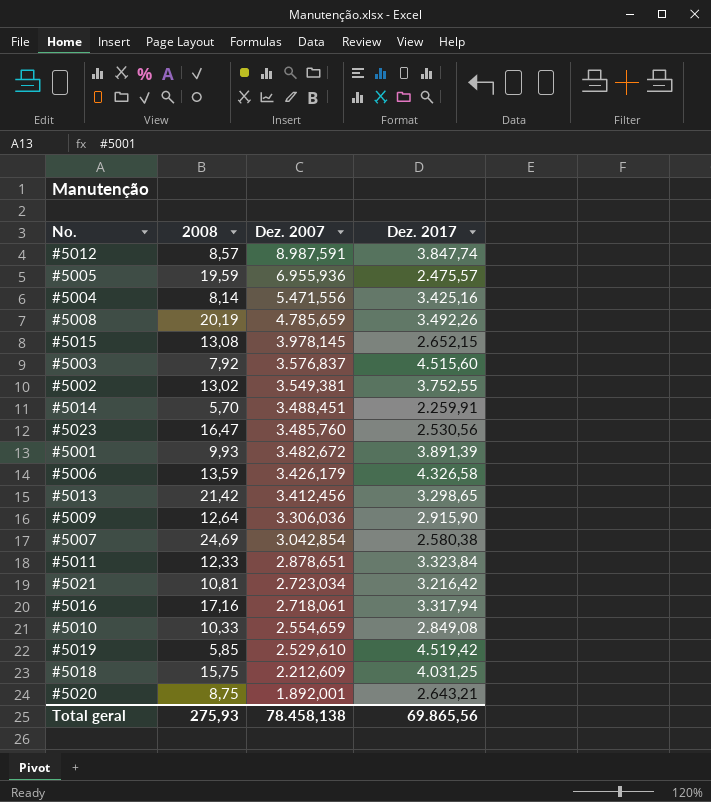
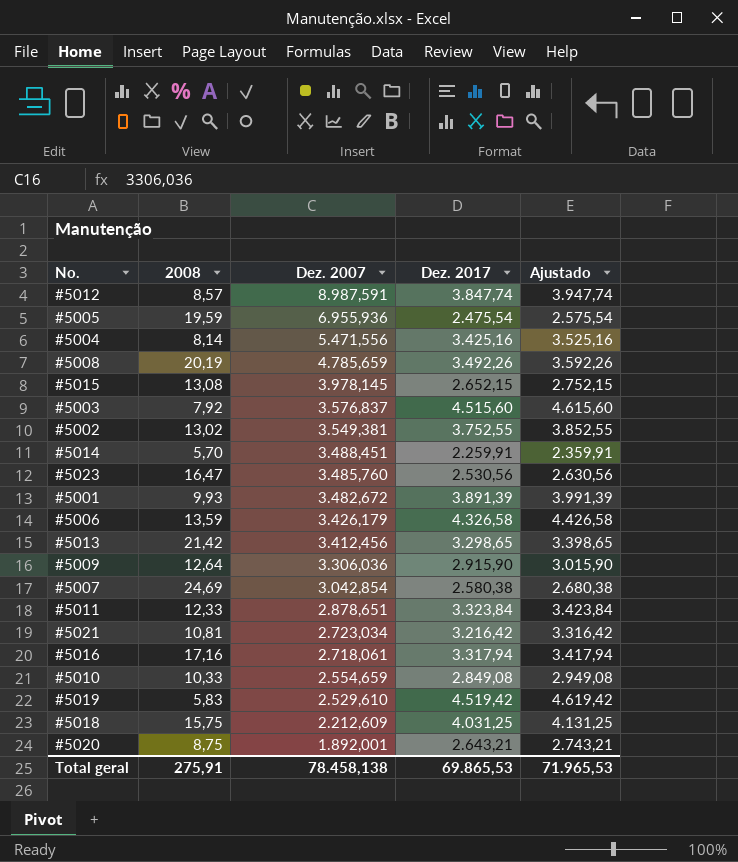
column Ajustado | formula: none -> [Dez. 2017] + 100
#5005 | Dez. 2017: 2.475,57 -> 2.475,54
#5019 | 2008: 5,85 -> 5,83
Total geral | 2008: 275,93 -> 275,91
Total geral | Dez. 2017: 69.865,56 -> 69.865,53

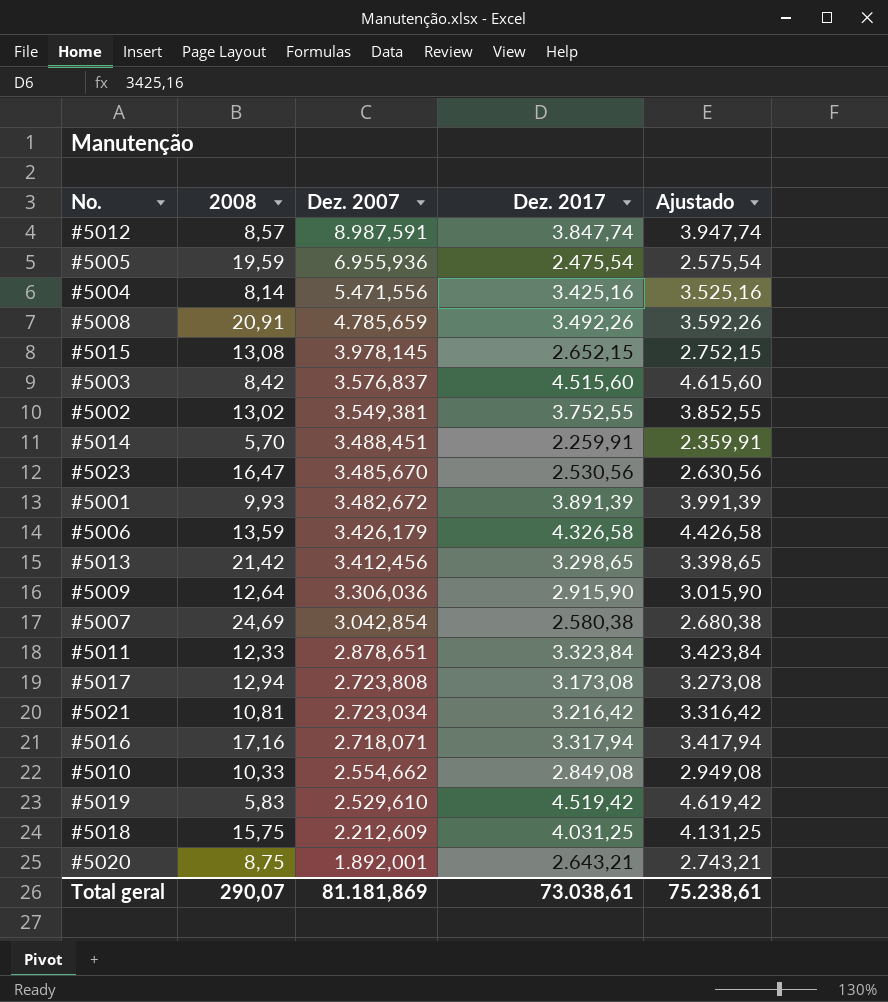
#5008 | 2008: 20,19 -> 20,91
#5003 | 2008: 7,92 -> 8,42
#5023 | Dez. 2007: 3.485,760 -> 3.485,670
row #5017: none -> 12,94 | 2.723,808 | 3.173,08 | 3.273,08
#5016 | Dez. 2007: 2.718,061 -> 2.718,071
#5010 | Dez. 2007: 2.554,659 -> 2.554,662
Total geral | 2008: 275,91 -> 290,07
Total geral | Dez. 2007: 78.458,138 -> 81.181,869
Total geral | Dez. 2017: 69.865,53 -> 73.038,61
Total geral | Ajustado: 71.965,53 -> 75.238,61

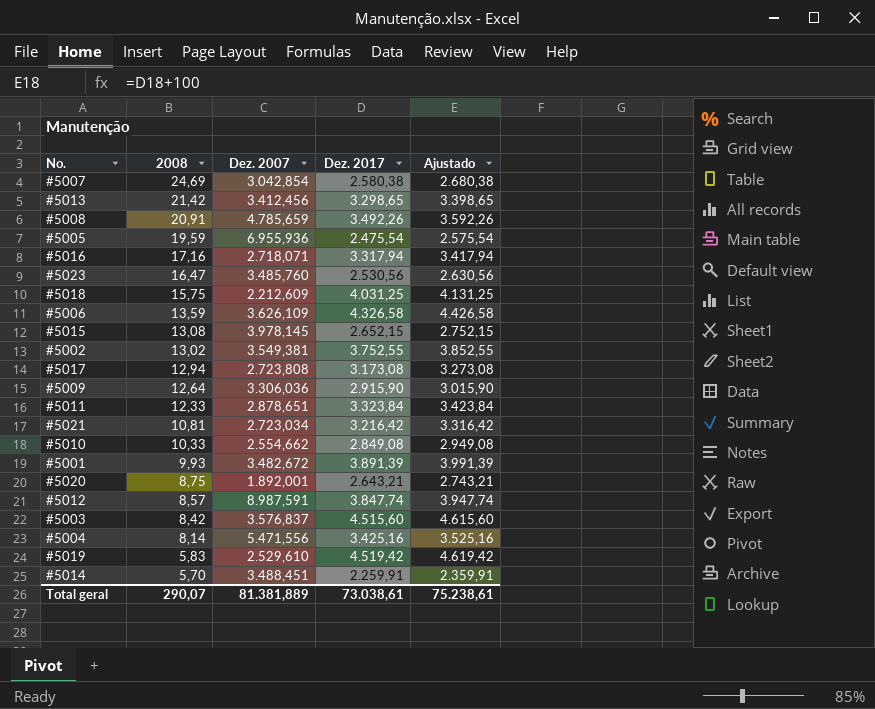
row order: Dez. 2007 descending -> 2008 descending
#5023 | Dez. 2007: 3.485,670 -> 3.485,760
#5006 | Dez. 2007: 3.426,179 -> 3.626,109
Total geral | Dez. 2007: 81.181,869 -> 81.381,889

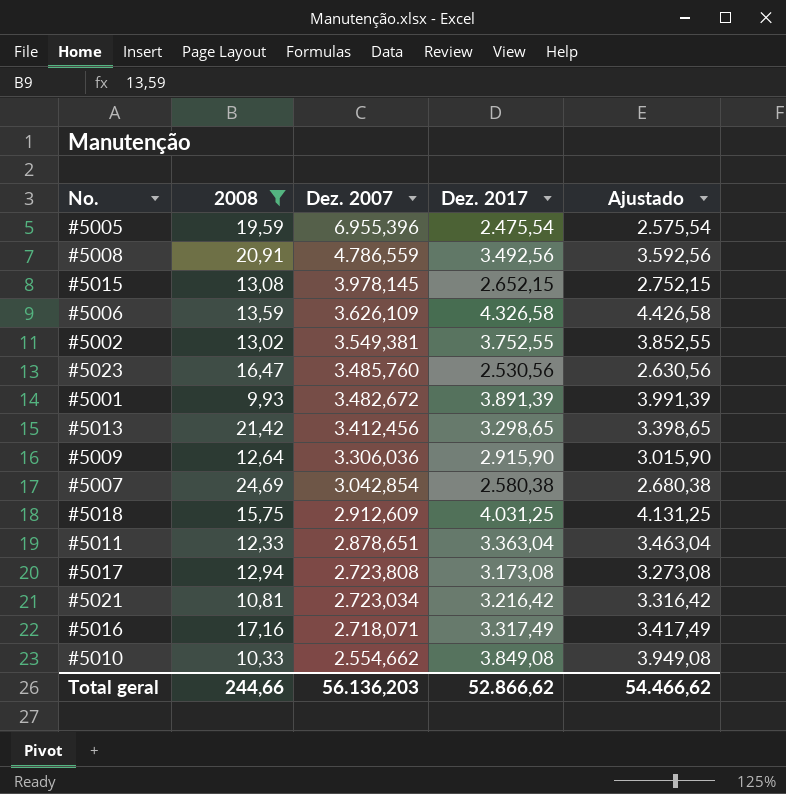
filter: none -> 2008 >= 9,93
row order: 2008 descending -> Dez. 2007 descending
#5005 | Dez. 2007: 6.955,936 -> 6.955,396
#5008 | Dez. 2007: 4.785,659 -> 4.786,559
#5008 | Dez. 2017: 3.492,26 -> 3.492,56
#5008 | Ajustado: 3.592,26 -> 3.592,56
#5018 | Dez. 2007: 2.212,609 -> 2.912,609
#5011 | Dez. 2017: 3.323,84 -> 3.363,04
#5011 | Ajustado: 3.423,84 -> 3.463,04
#5016 | Dez. 2017: 3.317,94 -> 3.317,49
#5016 | Ajustado: 3.417,94 -> 3.417,49
#5010 | Dez. 2017: 2.849,08 -> 3.849,08
#5010 | Ajustado: 2.949,08 -> 3.949,08
Total geral | 2008: 290,07 -> 244,66
Total geral | Dez. 2007: 81.381,889 -> 56.136,203
Total geral | Dez. 2017: 73.038,61 -> 52.866,62
Total geral | Ajustado: 75.238,61 -> 54.466,62

